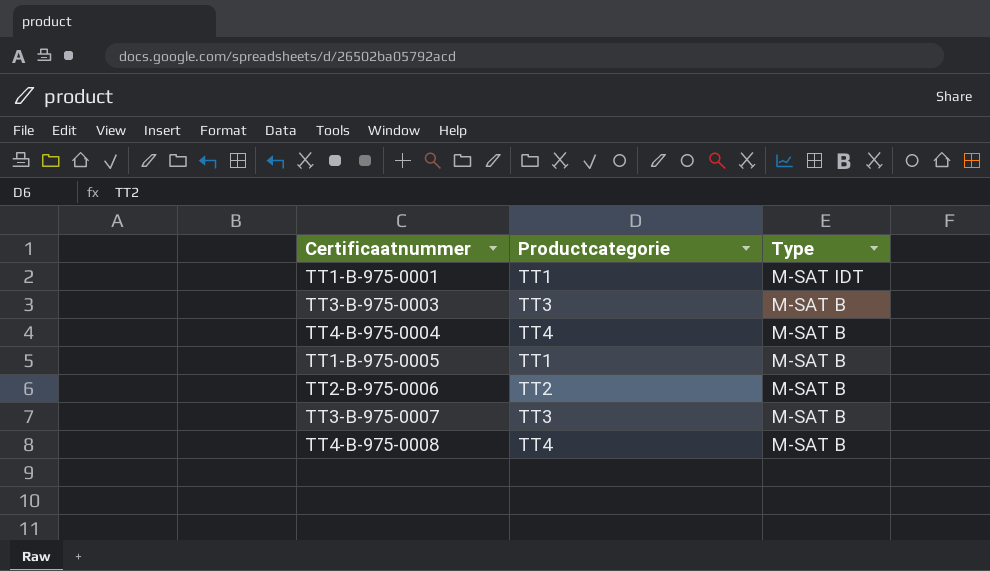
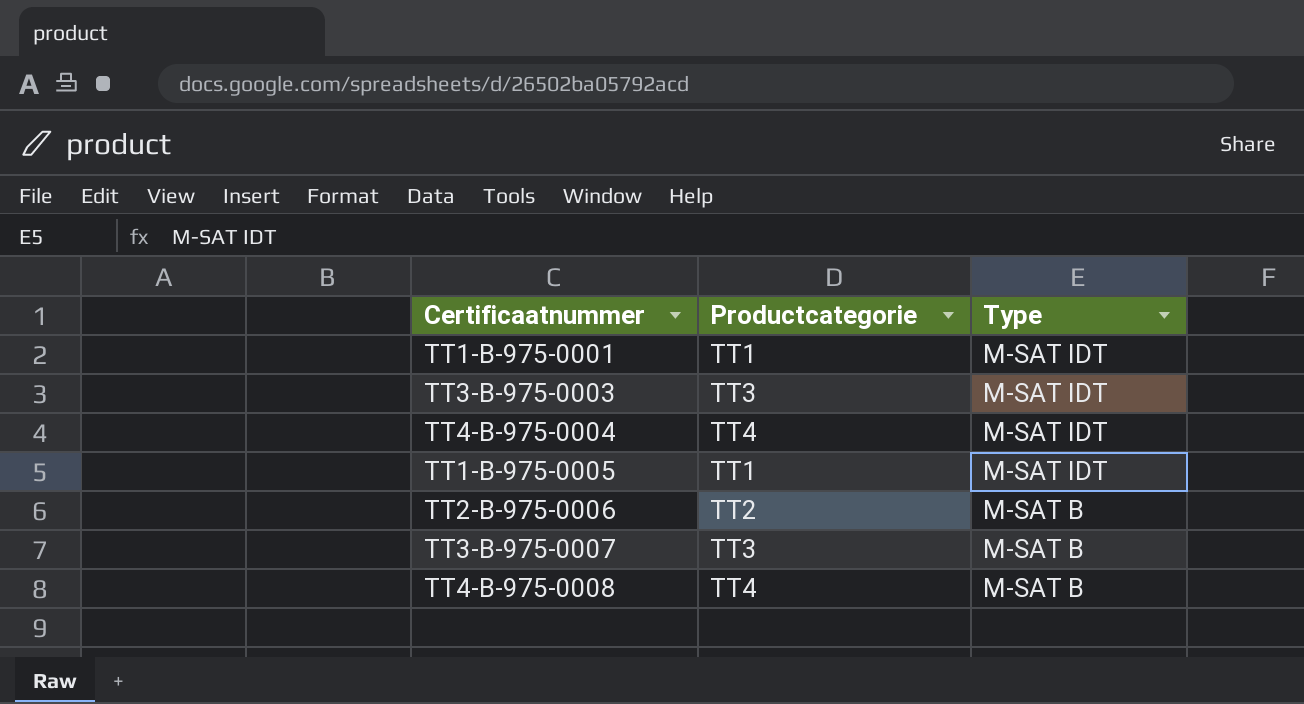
TT3-B-975-0003 | Type: M-SAT B -> M-SAT IDT
TT4-B-975-0004 | Type: M-SAT B -> M-SAT IDT
TT1-B-975-0005 | Type: M-SAT B -> M-SAT IDT

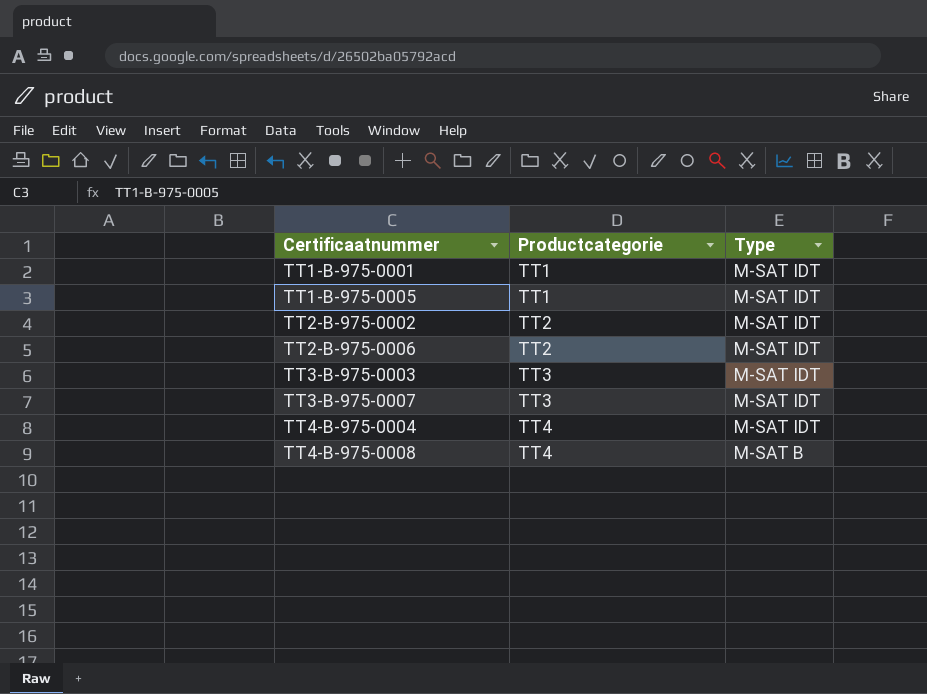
row order: Type descending -> Certificaatnummer ascending
row TT2-B-975-0002: none -> TT2 | M-SAT IDT
TT2-B-975-0006 | Type: M-SAT B -> M-SAT IDT
TT3-B-975-0007 | Type: M-SAT B -> M-SAT IDT

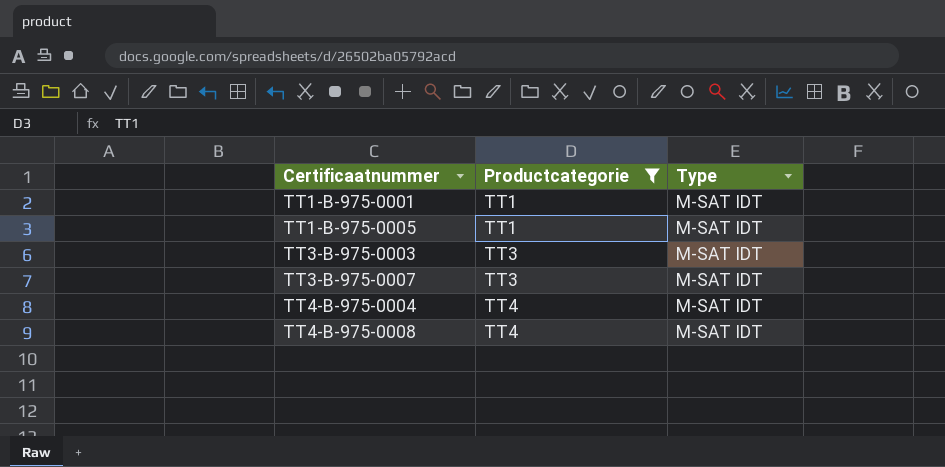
filter: none -> Productcategorie != TT2
TT4-B-975-0008 | Type: M-SAT B -> M-SAT IDT

